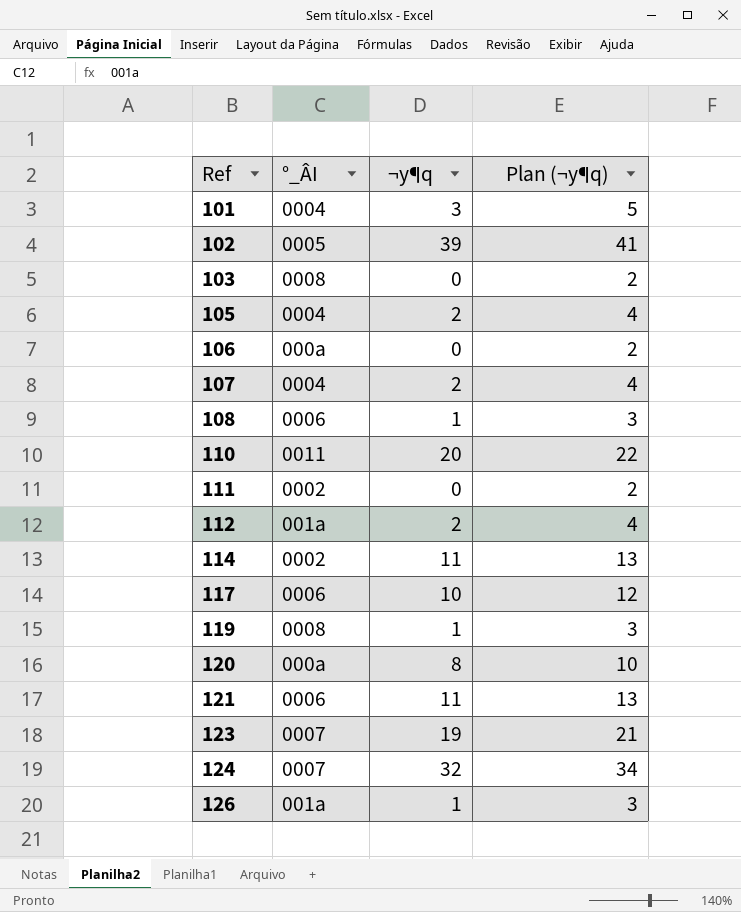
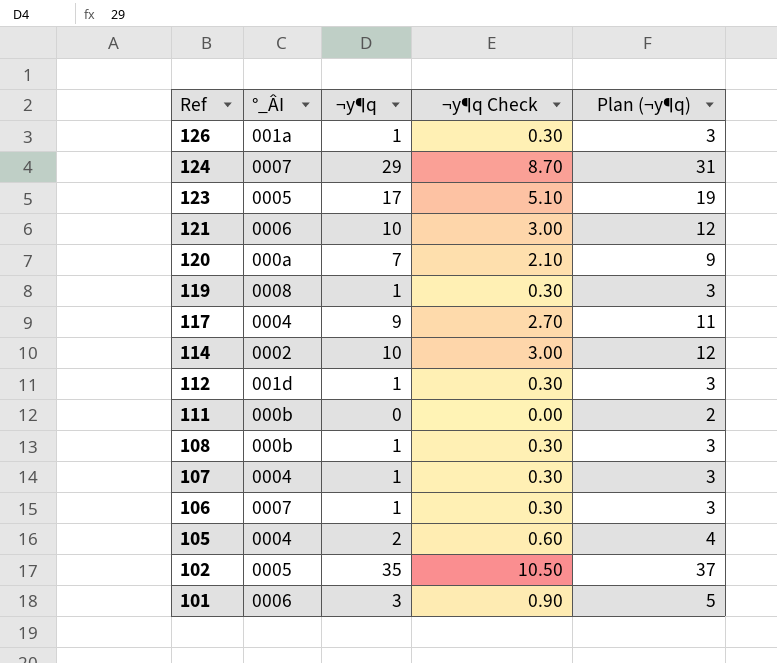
row order: Ref ascending -> Ref descending
column ¬y¶q Check | formula: none -> [¬y¶q] * 0.3
row 103: 0008 | 0 | 2 -> none
row 110: 0011 | 20 | 22 -> none
124 | ¬y¶q: 32 -> 29
124 | Plan (¬y¶q): 34 -> 31
123 | °_ÂI: 0007 -> 0005
123 | ¬y¶q: 19 -> 17
123 | Plan (¬y¶q): 21 -> 19
121 | ¬y¶q: 11 -> 10
121 | Plan (¬y¶q): 13 -> 12
120 | ¬y¶q: 8 -> 7
120 | Plan (¬y¶q): 10 -> 9
117 | °_ÂI: 0006 -> 0004
117 | ¬y¶q: 10 -> 9
117 | Plan (¬y¶q): 12 -> 11
114 | ¬y¶q: 11 -> 10
114 | Plan (¬y¶q): 13 -> 12
112 | °_ÂI: 001a -> 001d
112 | ¬y¶q: 2 -> 1
112 | Plan (¬y¶q): 4 -> 3
111 | °_ÂI: 0002 -> 000b
108 | °_ÂI: 0006 -> 000b
107 | ¬y¶q: 2 -> 1
107 | Plan (¬y¶q): 4 -> 3
106 | °_ÂI: 000a -> 0007
106 | ¬y¶q: 0 -> 1
106 | Plan (¬y¶q): 2 -> 3
102 | ¬y¶q: 39 -> 35
102 | Plan (¬y¶q): 41 -> 37
101 | °_ÂI: 0004 -> 0006

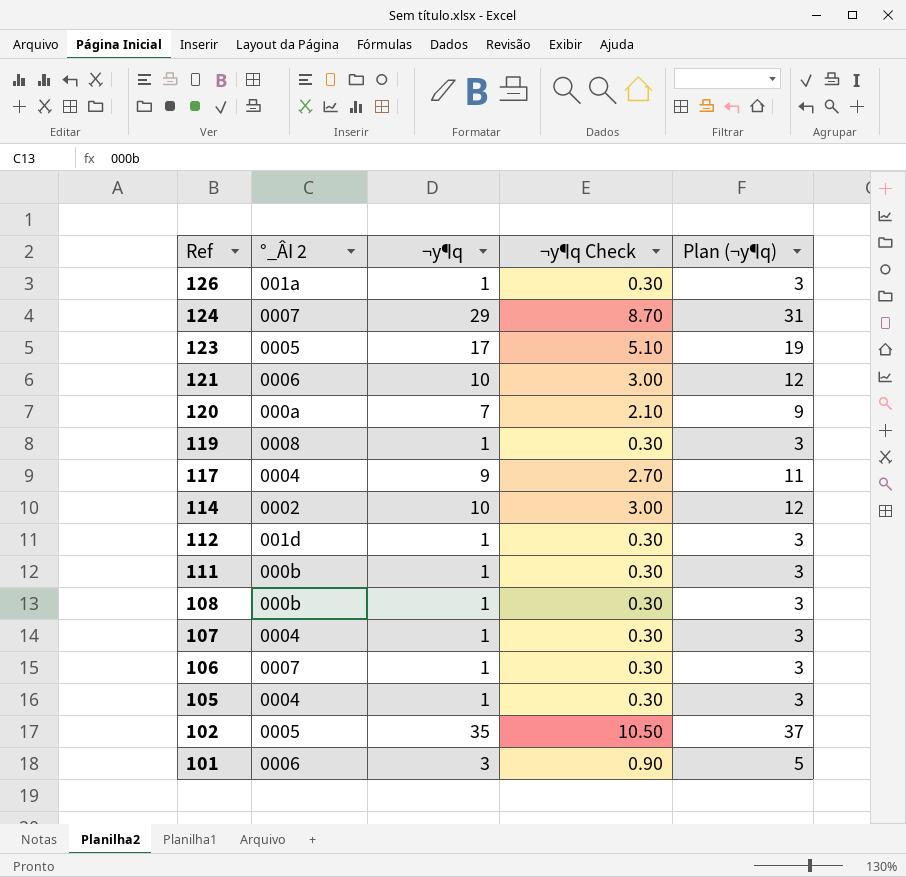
column name: °_ÂI -> °_ÂI 2
111 | ¬y¶q: 0 -> 1
111 | ¬y¶q Check: 0.00 -> 0.30
111 | Plan (¬y¶q): 2 -> 3
105 | ¬y¶q: 2 -> 1
105 | ¬y¶q Check: 0.60 -> 0.30
105 | Plan (¬y¶q): 4 -> 3

